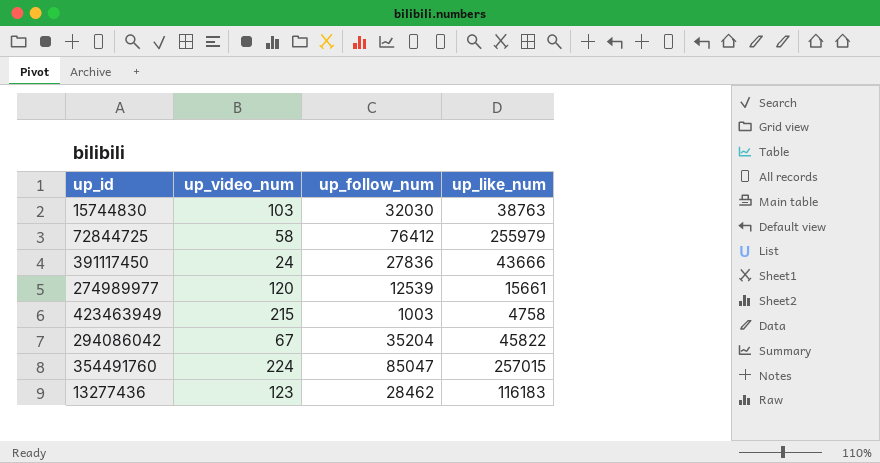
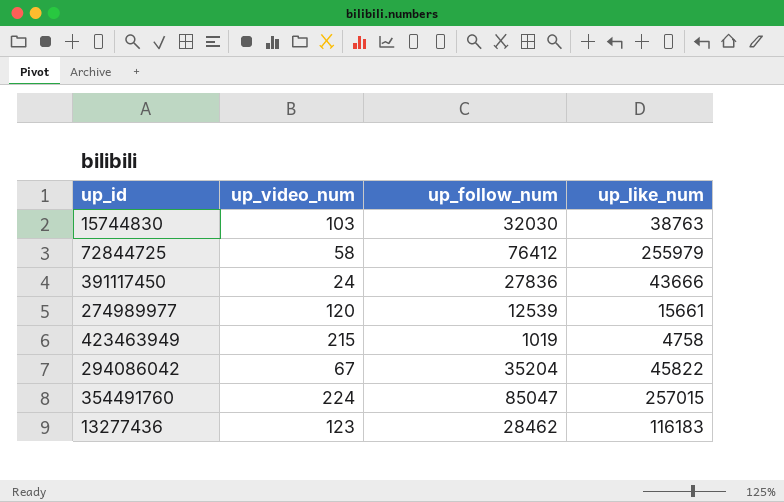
423463949 | up_follow_num: 1003 -> 1019

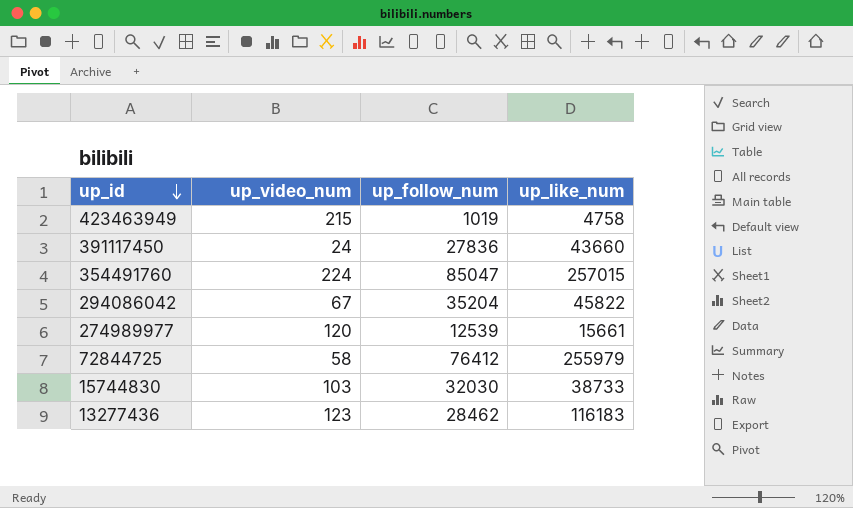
row order: none -> up_id descending
391117450 | up_like_num: 43666 -> 43660
15744830 | up_like_num: 38763 -> 38733

